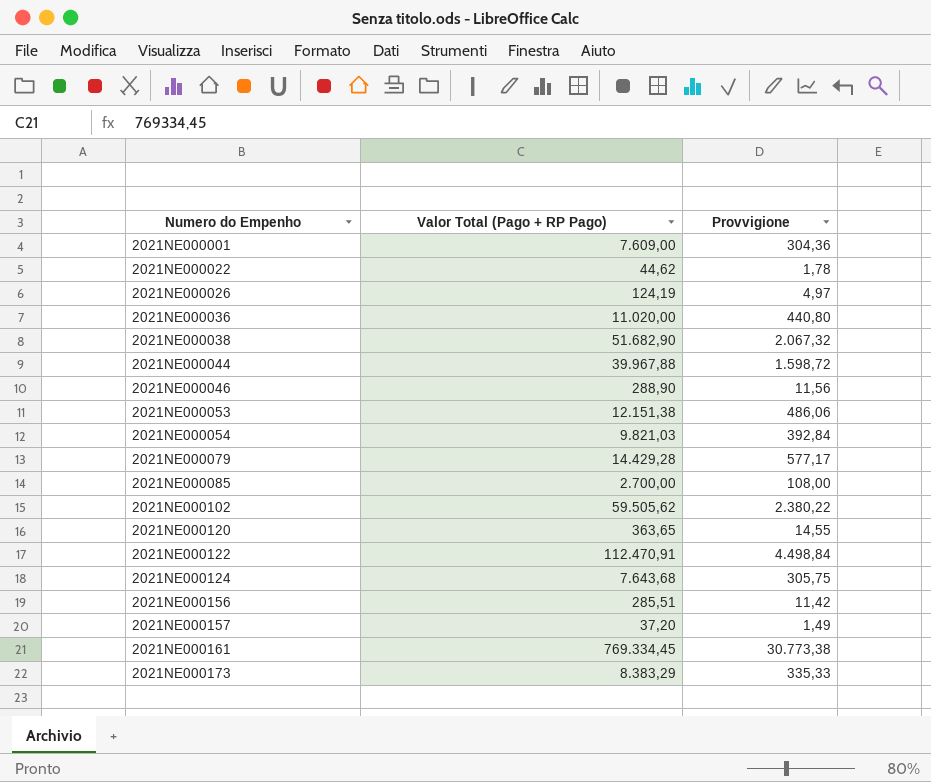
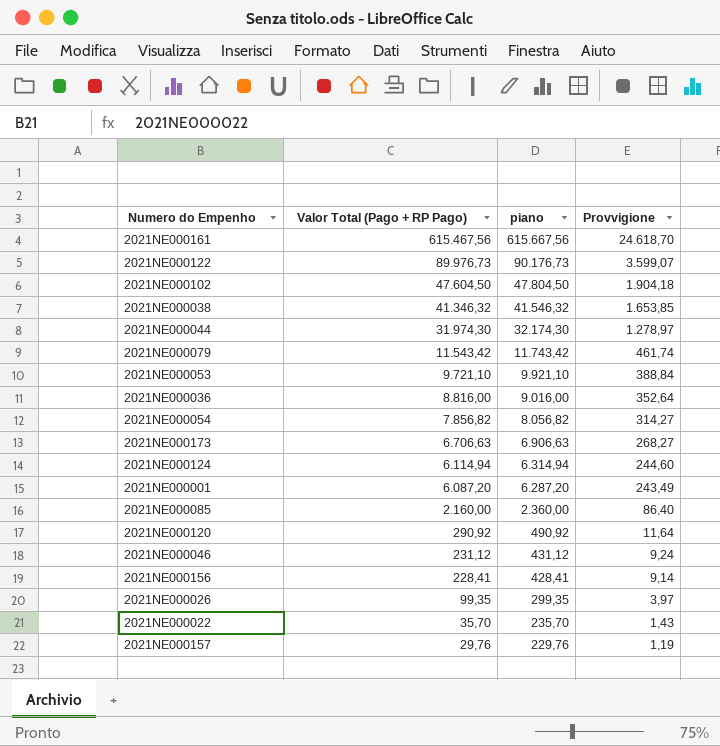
row order: Numero do Empenho ascending -> Valor Total (Pago + RP Pago) descending
column piano | formula: none -> [Valor Total (Pago + RP Pago)] + 200
2021NE000161 | Valor Total (Pago + RP Pago): 769.334,45 -> 615.467,56
2021NE000161 | Provvigione: 30.773,38 -> 24.618,70
2021NE000122 | Valor Total (Pago + RP Pago): 112.470,91 -> 89.976,73
2021NE000122 | Provvigione: 4.498,84 -> 3.599,07
2021NE000102 | Valor Total (Pago + RP Pago): 59.505,62 -> 47.604,50
2021NE000102 | Provvigione: 2.380,22 -> 1.904,18
2021NE000038 | Valor Total (Pago + RP Pago): 51.682,90 -> 41.346,32
2021NE000038 | Provvigione: 2.067,32 -> 1.653,85
2021NE000044 | Valor Total (Pago + RP Pago): 39.967,88 -> 31.974,30
2021NE000044 | Provvigione: 1.598,72 -> 1.278,97
2021NE000079 | Valor Total (Pago + RP Pago): 14.429,28 -> 11.543,42
2021NE000079 | Provvigione: 577,17 -> 461,74
2021NE000053 | Valor Total (Pago + RP Pago): 12.151,38 -> 9.721,10
2021NE000053 | Provvigione: 486,06 -> 388,84
2021NE000036 | Valor Total (Pago + RP Pago): 11.020,00 -> 8.816,00
2021NE000036 | Provvigione: 440,80 -> 352,64
2021NE000054 | Valor Total (Pago + RP Pago): 9.821,03 -> 7.856,82
2021NE000054 | Provvigione: 392,84 -> 314,27
2021NE000173 | Valor Total (Pago + RP Pago): 8.383,29 -> 6.706,63
2021NE000173 | Provvigione: 335,33 -> 268,27
2021NE000124 | Valor Total (Pago + RP Pago): 7.643,68 -> 6.114,94
2021NE000124 | Provvigione: 305,75 -> 244,60
2021NE000001 | Valor Total (Pago + RP Pago): 7.609,00 -> 6.087,20
2021NE000001 | Provvigione: 304,36 -> 243,49
2021NE000085 | Valor Total (Pago + RP Pago): 2.700,00 -> 2.160,00
2021NE000085 | Provvigione: 108,00 -> 86,40
2021NE000120 | Valor Total (Pago + RP Pago): 363,65 -> 290,92
2021NE000120 | Provvigione: 14,55 -> 11,64
2021NE000046 | Valor Total (Pago + RP Pago): 288,90 -> 231,12
2021NE000046 | Provvigione: 11,56 -> 9,24
2021NE000156 | Valor Total (Pago + RP Pago): 285,51 -> 228,41
2021NE000156 | Provvigione: 11,42 -> 9,14
2021NE000026 | Valor Total (Pago + RP Pago): 124,19 -> 99,35
2021NE000026 | Provvigione: 4,97 -> 3,97
2021NE000022 | Valor Total (Pago + RP Pago): 44,62 -> 35,70
2021NE000022 | Provvigione: 1,78 -> 1,43
2021NE000157 | Valor Total (Pago + RP Pago): 37,20 -> 29,76
2021NE000157 | Provvigione: 1,49 -> 1,19

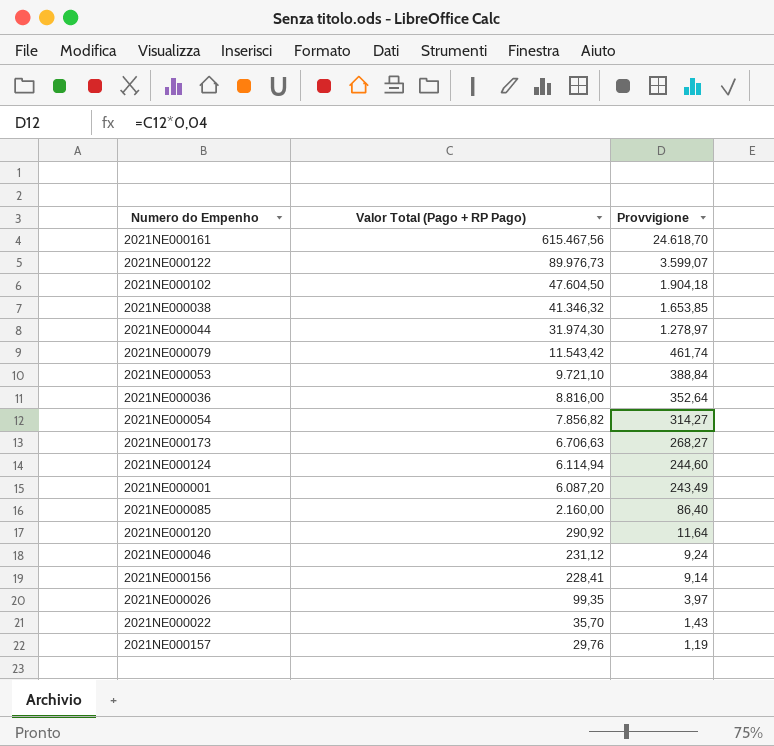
column piano | formula: [Valor Total (Pago + RP Pago)] + 200 -> none

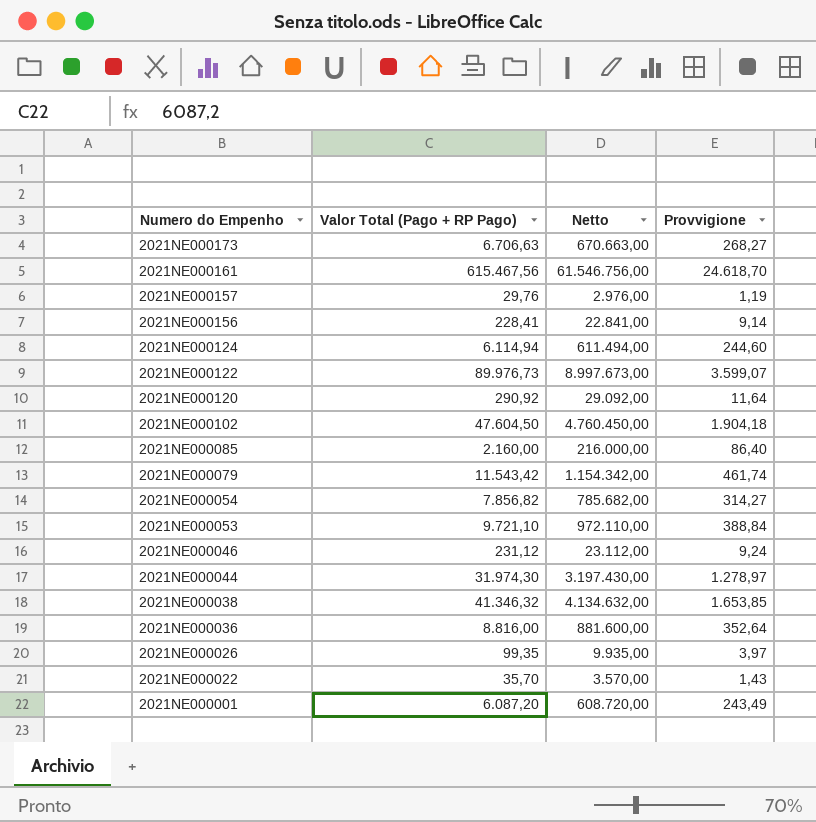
row order: Valor Total (Pago + RP Pago) descending -> Numero do Empenho descending
column Netto | formula: none -> [Valor Total (Pago + RP Pago)] * 100

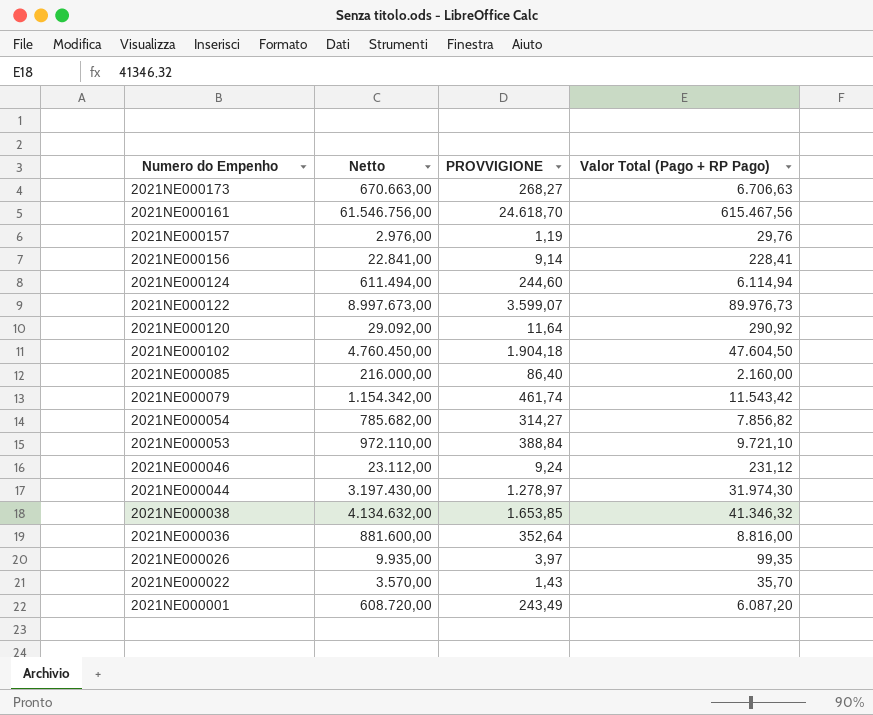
column name: Provvigione -> PROVVIGIONE
column Valor Total (Pago + RP Pago) | position: 2 -> 4

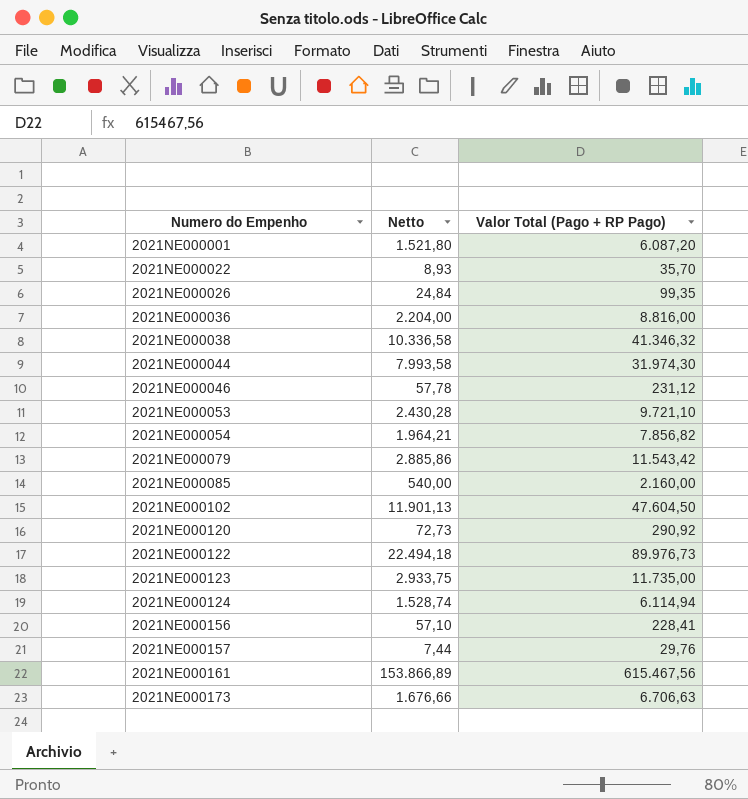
row order: Numero do Empenho descending -> Numero do Empenho ascending
column PROVVIGIONE | formula: [Valor Total (Pago + RP Pago)] * 0,04 -> none
column Netto | formula: [Valor Total (Pago + RP Pago)] * 100 -> [Valor Total (Pago + RP Pago)] * 0,25
row 2021NE000123: none -> 2.933,75 | 11.735,00

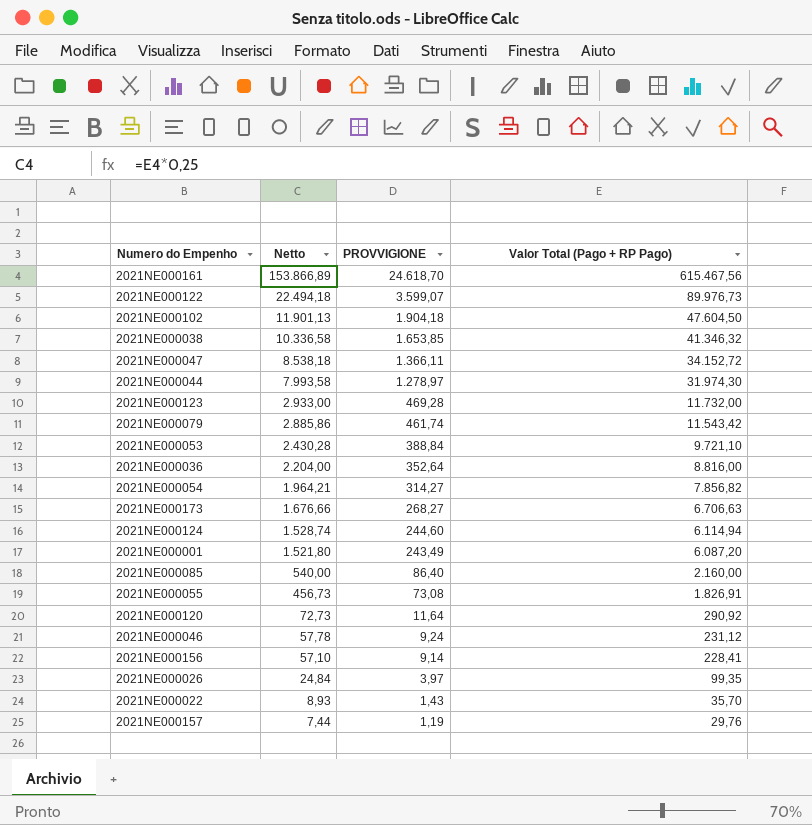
row order: Numero do Empenho ascending -> Netto descending
column PROVVIGIONE | formula: none -> [Valor Total (Pago + RP Pago)] * 0,04
row 2021NE000047: none -> 8.538,18 | 1.366,11 | 34.152,72
2021NE000123 | Netto: 2.933,75 -> 2.933,00
2021NE000123 | Valor Total (Pago + RP Pago): 11.735,00 -> 11.732,00
row 2021NE000055: none -> 456,73 | 73,08 | 1.826,91

